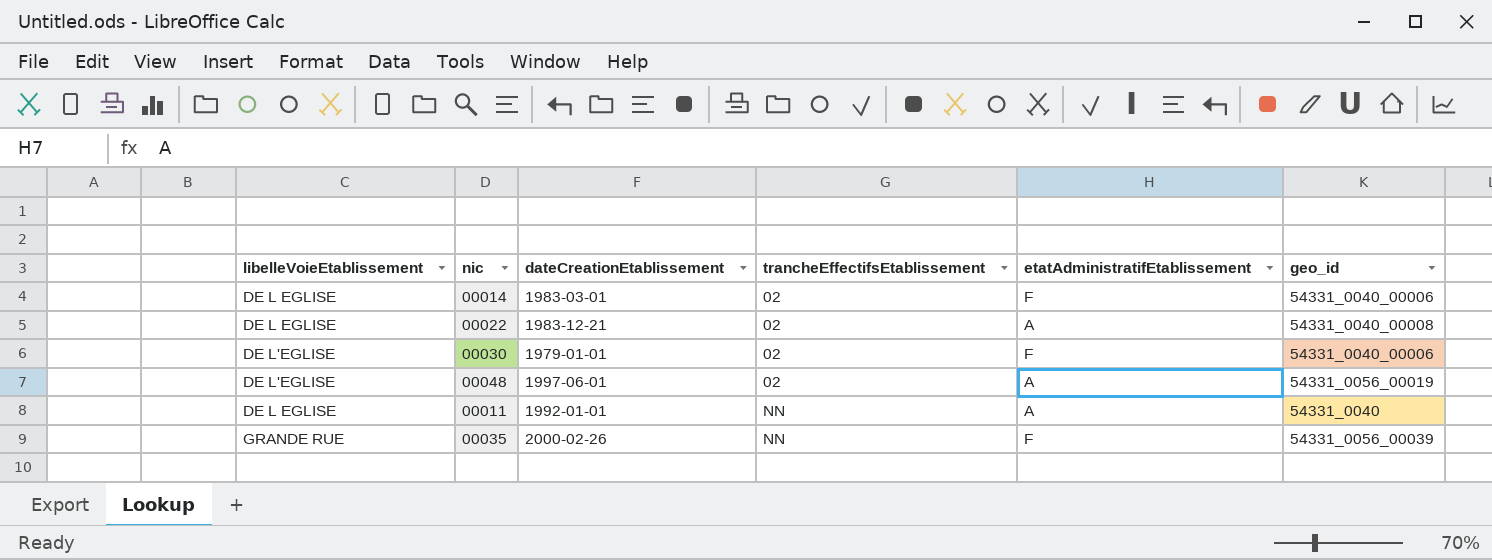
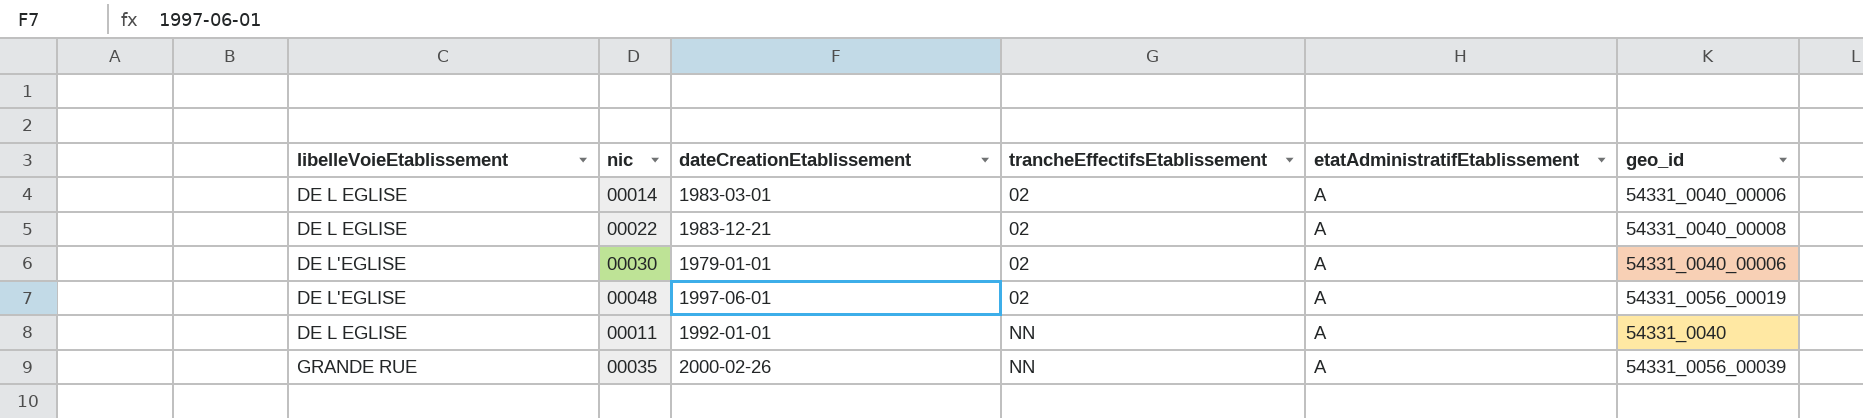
00014 | etatAdministratifEtablissement: F -> A
00030 | etatAdministratifEtablissement: F -> A
00035 | etatAdministratifEtablissement: F -> A

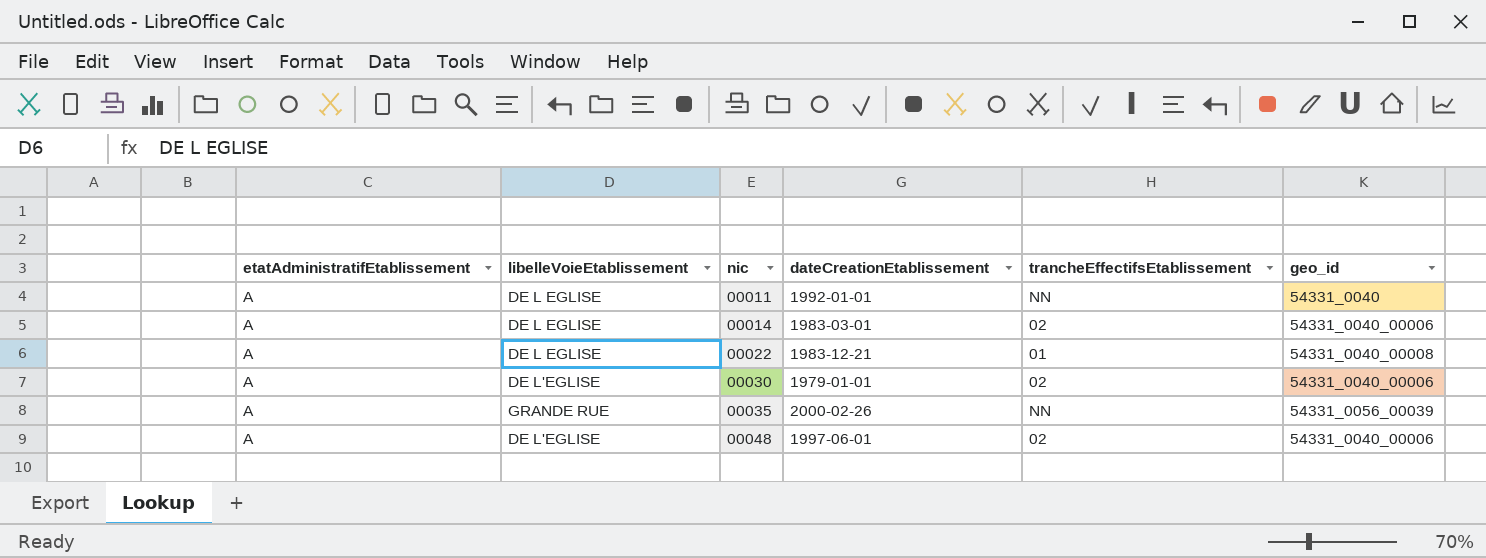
row order: trancheEffectifsEtablissement ascending -> nic ascending
column etatAdministratifEtablissement | position: 5 -> 1
00022 | trancheEffectifsEtablissement: 02 -> 01
00048 | geo_id: 54331_0056_00019 -> 54331_0040_00006

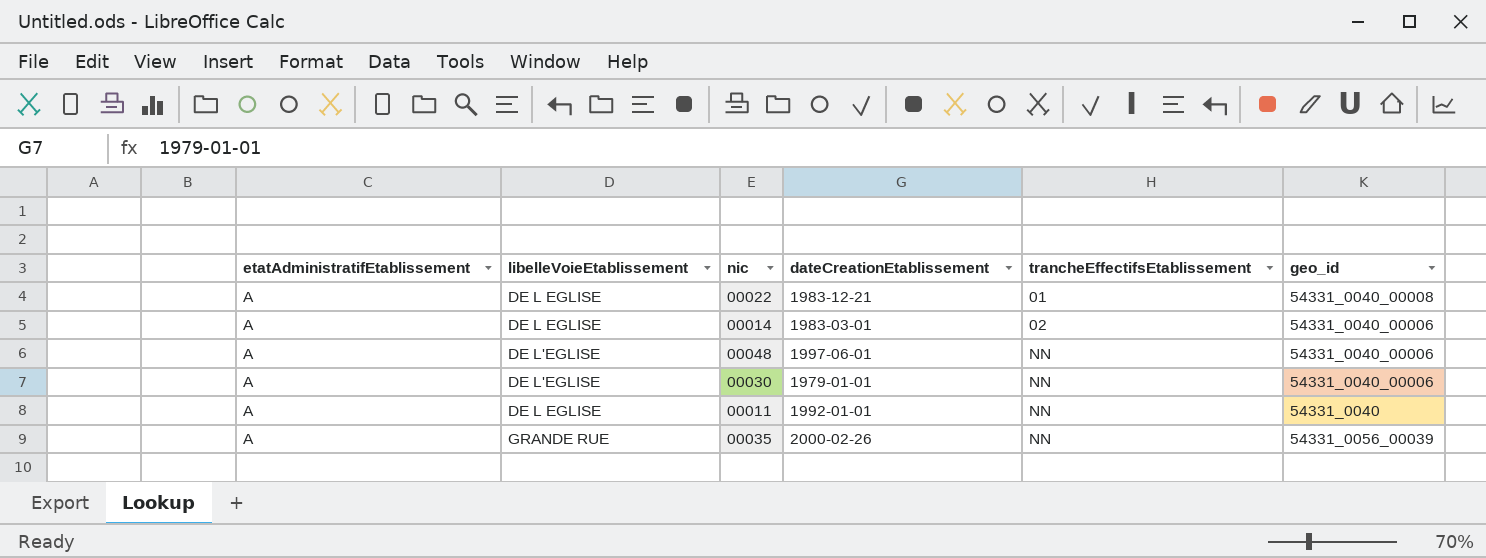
row order: nic ascending -> trancheEffectifsEtablissement ascending
00048 | trancheEffectifsEtablissement: 02 -> NN
00030 | trancheEffectifsEtablissement: 02 -> NN

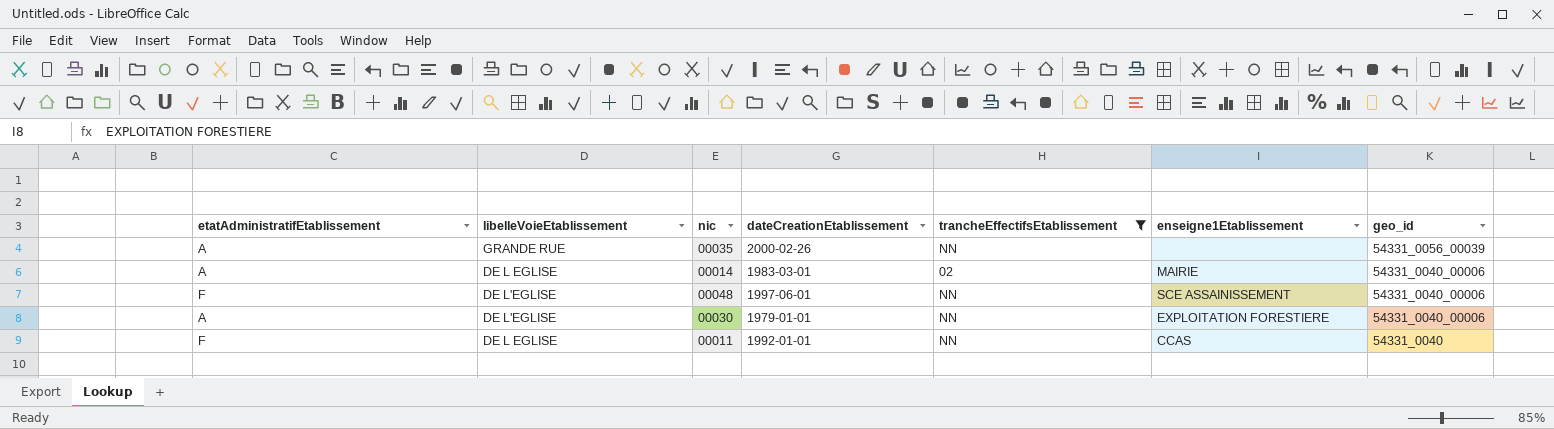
filter: none -> trancheEffectifsEtablissement != 01
row order: trancheEffectifsEtablissement ascending -> geo_id descending
column enseigne1Etablissement | position: none -> 6
00048 | etatAdministratifEtablissement: A -> F
00011 | etatAdministratifEtablissement: A -> F

